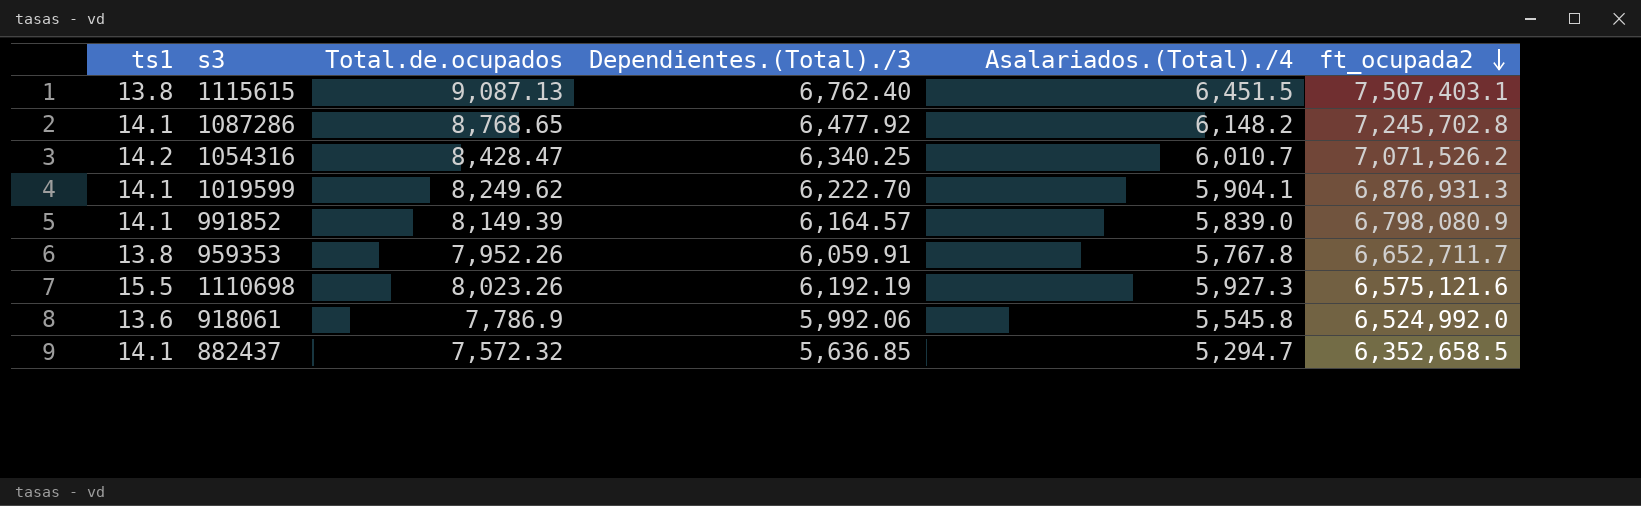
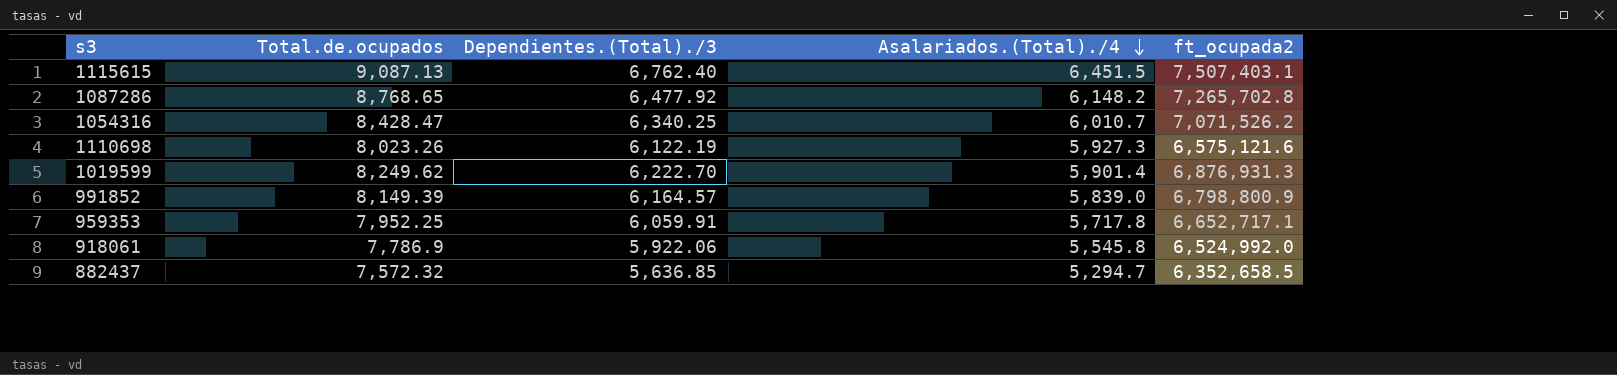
row order: ft_ocupada2 descending -> Asalariados.(Total)./4 descending
column ts1 | position: 1 -> none
1087286 | ft_ocupada2: 7,245,702.8 -> 7,265,702.8
1110698 | Dependientes.(Total)./3: 6,192.19 -> 6,122.19
1019599 | Asalariados.(Total)./4: 5,904.1 -> 5,901.4
991852 | ft_ocupada2: 6,798,080.9 -> 6,798,800.9
959353 | Total.de.ocupados: 7,952.26 -> 7,952.25
959353 | Asalariados.(Total)./4: 5,767.8 -> 5,717.8
959353 | ft_ocupada2: 6,652,711.7 -> 6,652,717.1
918061 | Dependientes.(Total)./3: 5,992.06 -> 5,922.06

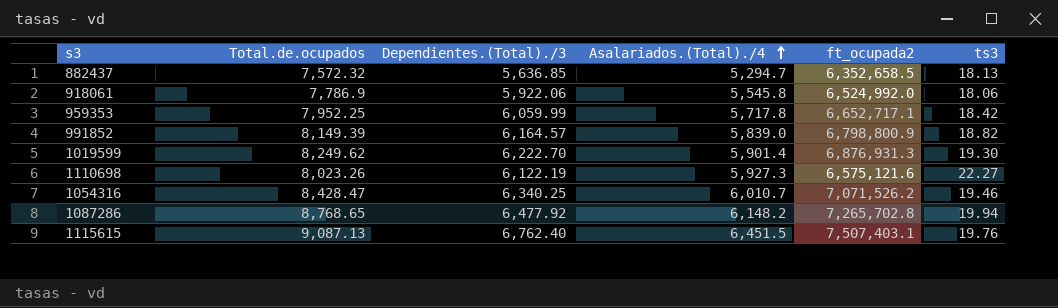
row order: Asalariados.(Total)./4 descending -> Asalariados.(Total)./4 ascending
column ts3 | position: none -> 6
959353 | Dependientes.(Total)./3: 6,059.91 -> 6,059.99

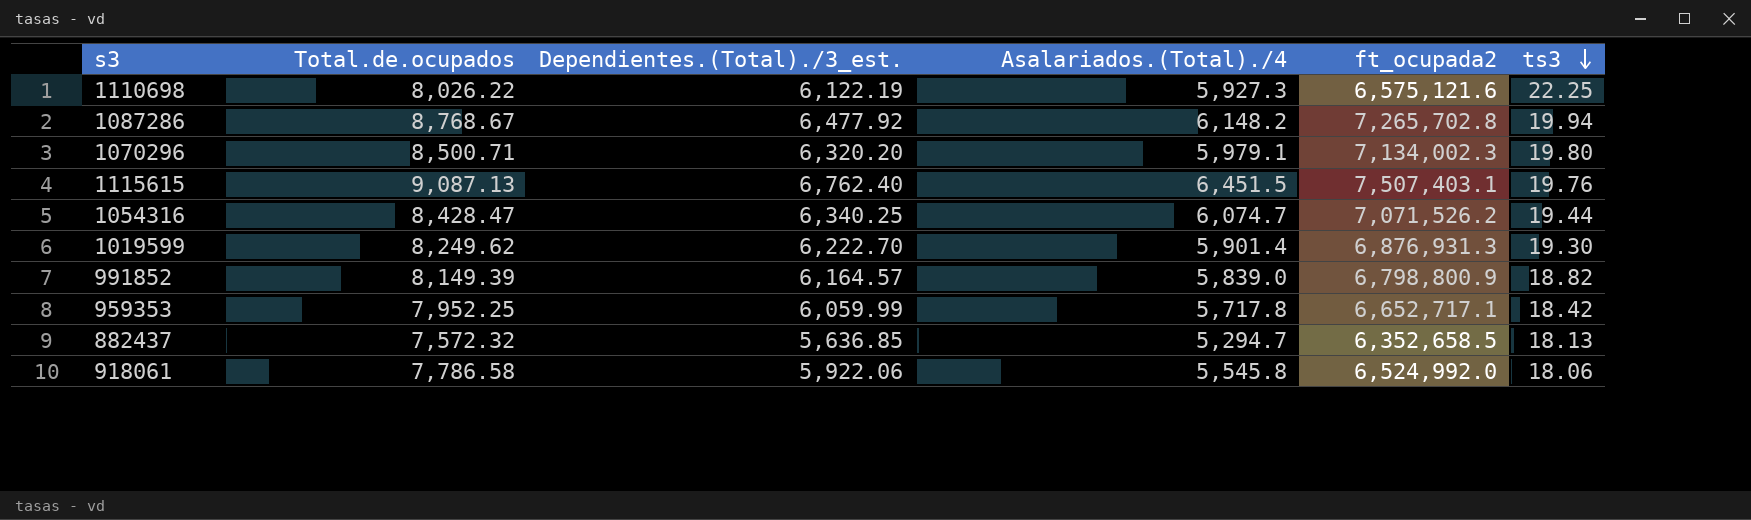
row order: Asalariados.(Total)./4 ascending -> ts3 descending
column name: Dependientes.(Total)./3 -> Dependientes.(Total)./3_est.
1110698 | Total.de.ocupados: 8,023.26 -> 8,026.22
1110698 | ts3: 22.27 -> 22.25
1087286 | Total.de.ocupados: 8,768.65 -> 8,768.67
row 1070296: none -> 8,500.71 | 6,320.20 | 5,979.1 | 7,134,002.3 | 19.80
1054316 | Asalariados.(Total)./4: 6,010.7 -> 6,074.7
1054316 | ts3: 19.46 -> 19.44
918061 | Total.de.ocupados: 7,786.9 -> 7,786.58

